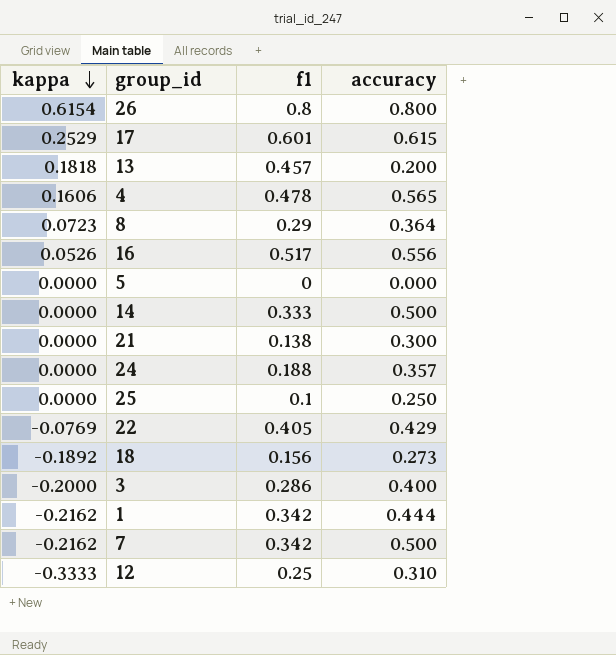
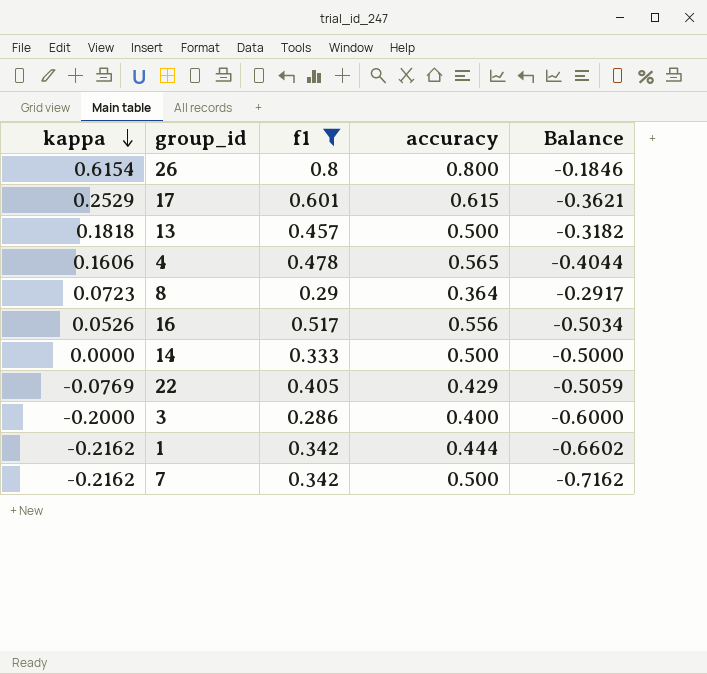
filter: none -> f1 >= 0.286
column Balance | formula: none -> [kappa] - [accuracy]
13 | accuracy: 0.200 -> 0.500

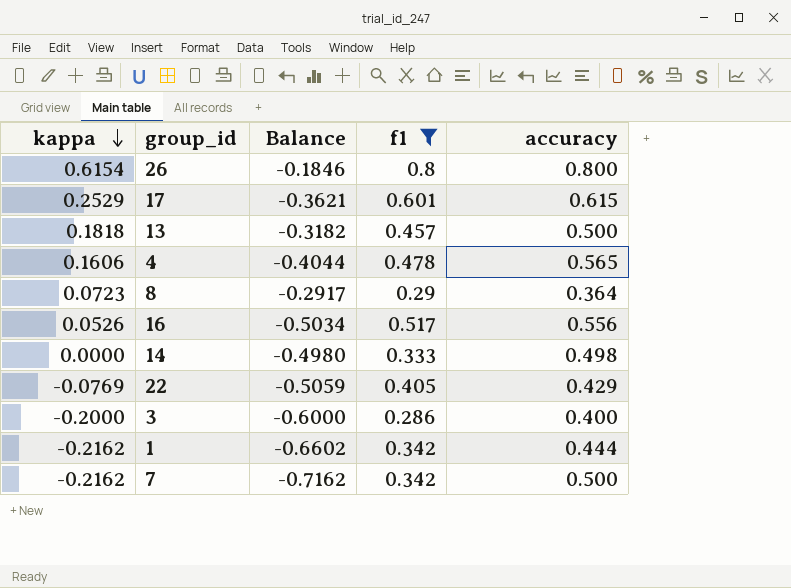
column Balance | position: 5 -> 3
14 | Balance: -0.5000 -> -0.4980
14 | accuracy: 0.500 -> 0.498

